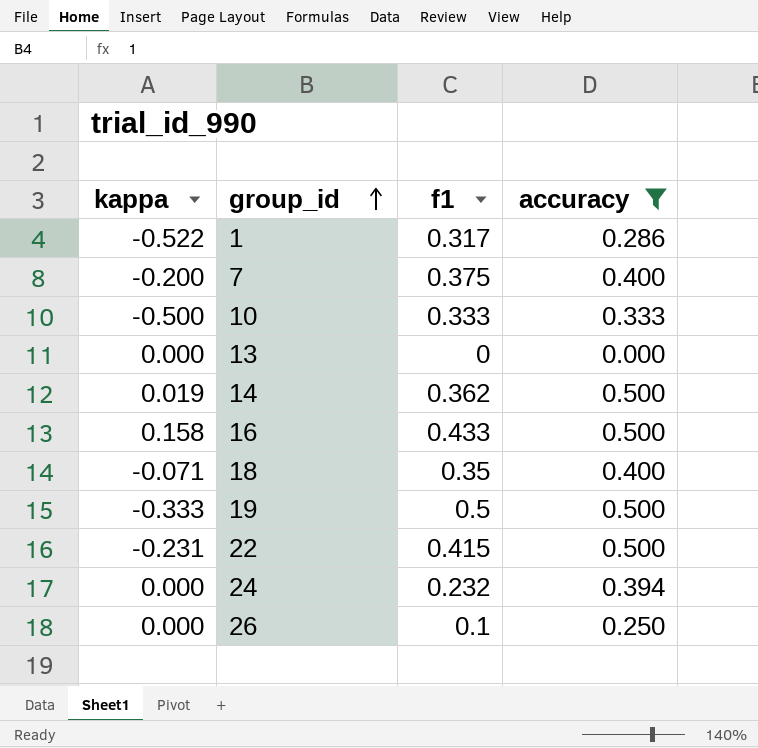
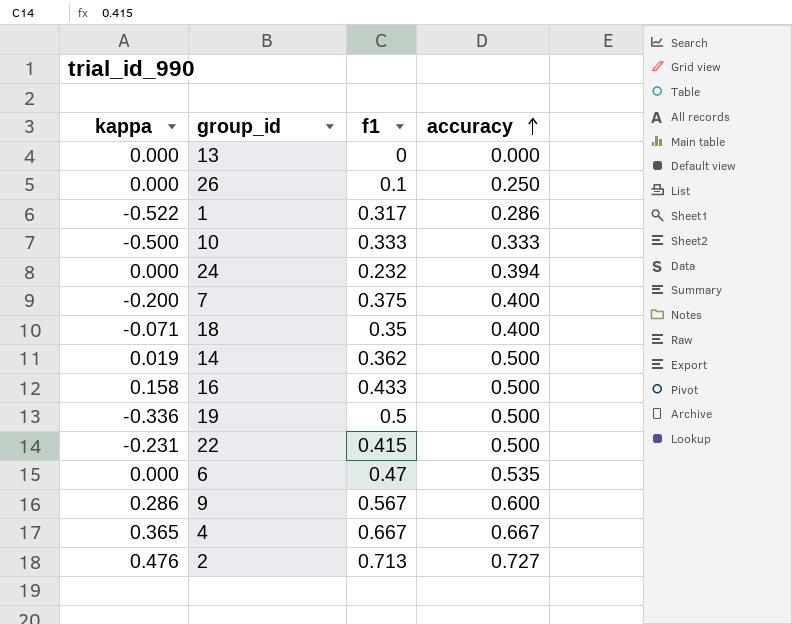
filter: accuracy <= 0.500 -> none
row order: group_id ascending -> accuracy ascending
19 | kappa: -0.333 -> -0.336

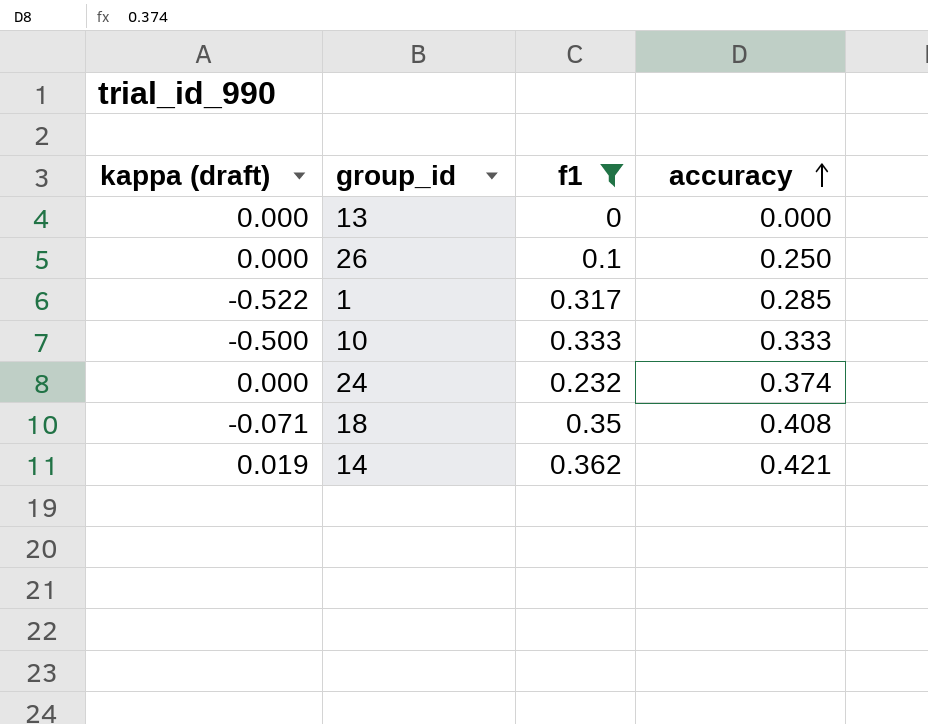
filter: none -> f1 <= 0.362
column name: kappa -> kappa (draft)
1 | accuracy: 0.286 -> 0.285
24 | accuracy: 0.394 -> 0.374
18 | accuracy: 0.400 -> 0.408
14 | accuracy: 0.500 -> 0.421

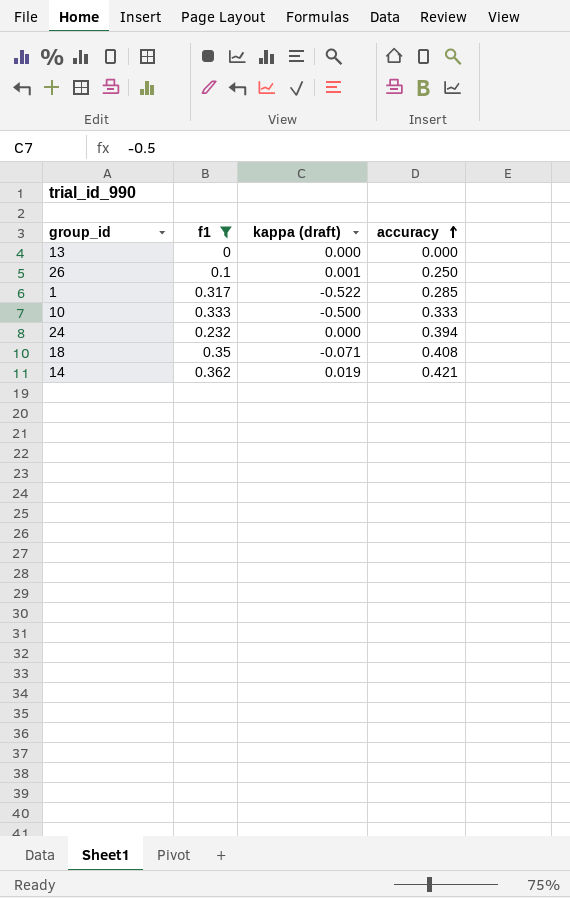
column kappa (draft) | position: 1 -> 3
26 | kappa (draft): 0.000 -> 0.001
24 | accuracy: 0.374 -> 0.394

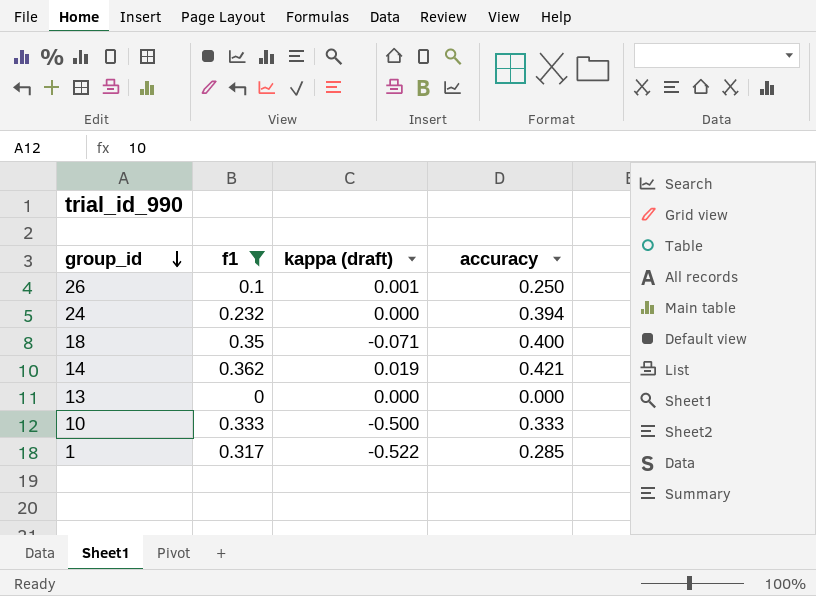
row order: accuracy ascending -> group_id descending
18 | accuracy: 0.408 -> 0.400

